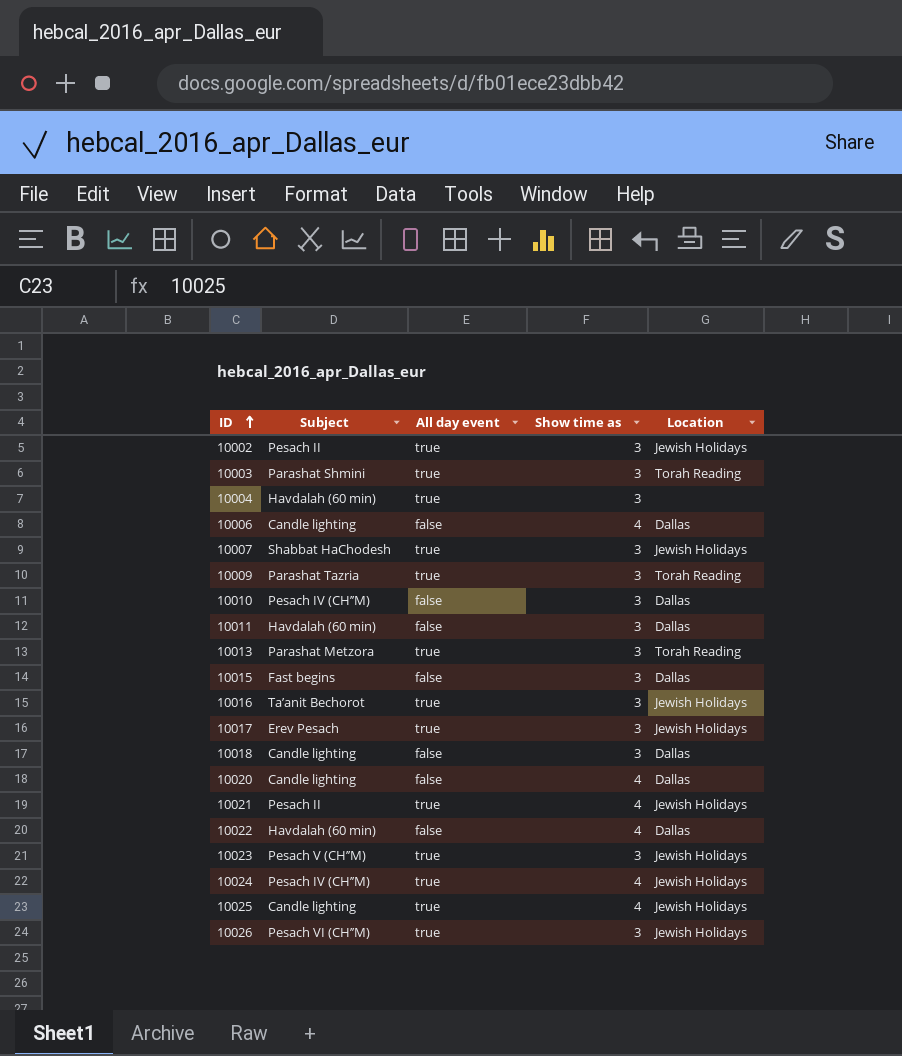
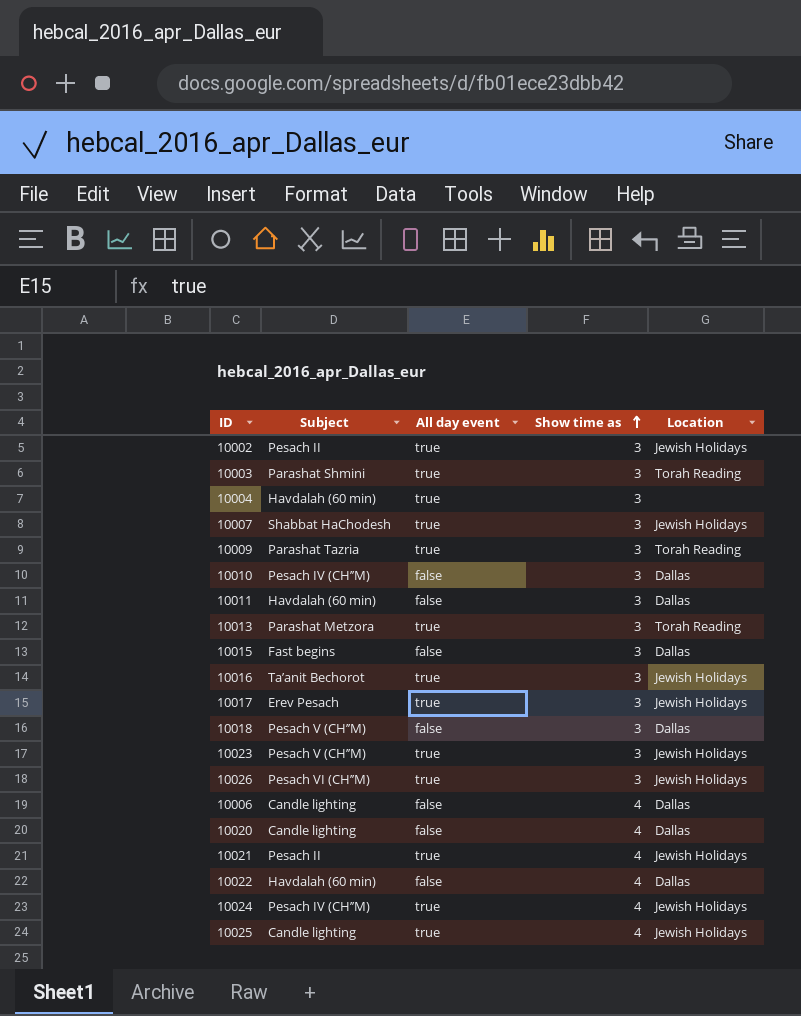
row order: ID ascending -> Show time as ascending
10018 | Subject: Candle lighting -> Pesach V (CH’’M)

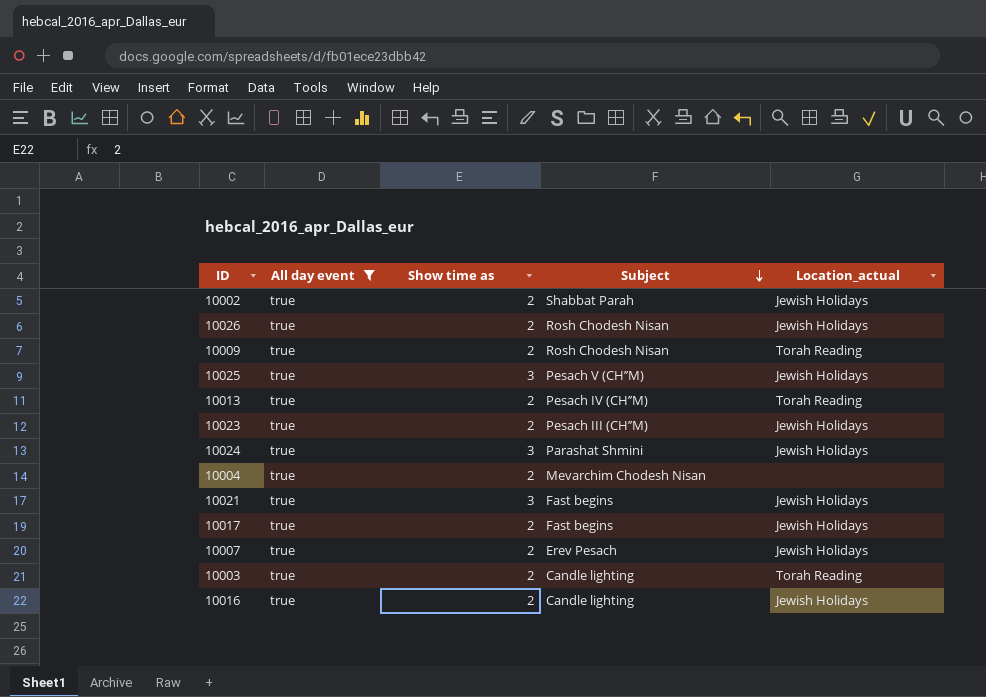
filter: none -> All day event = true
row order: Show time as ascending -> Subject descending
column Subject | position: 2 -> 4
column name: Location -> Location_actual
10002 | Show time as: 3 -> 2
10002 | Subject: Pesach II -> Shabbat Parah
10026 | Show time as: 3 -> 2
10026 | Subject: Pesach VI (CH’’M) -> Rosh Chodesh Nisan
10009 | Show time as: 3 -> 2
10009 | Subject: Parashat Tazria -> Rosh Chodesh Nisan
10025 | Show time as: 4 -> 3
10025 | Subject: Candle lighting -> Pesach V (CH’’M)
10013 | Show time as: 3 -> 2
10013 | Subject: Parashat Metzora -> Pesach IV (CH’’M)
10023 | Show time as: 3 -> 2
10023 | Subject: Pesach V (CH’’M) -> Pesach III (CH’’M)
10024 | Show time as: 4 -> 3
10024 | Subject: Pesach IV (CH’’M) -> Parashat Shmini
10004 | Show time as: 3 -> 2
10004 | Subject: Havdalah (60 min) -> Mevarchim Chodesh Nisan
10021 | Show time as: 4 -> 3
10021 | Subject: Pesach II -> Fast begins
10017 | Show time as: 3 -> 2
10017 | Subject: Erev Pesach -> Fast begins
10007 | Show time as: 3 -> 2
10007 | Subject: Shabbat HaChodesh -> Erev Pesach
10003 | Show time as: 3 -> 2
10003 | Subject: Parashat Shmini -> Candle lighting
10016 | Show time as: 3 -> 2
10016 | Subject: Ta’anit Bechorot -> Candle lighting

